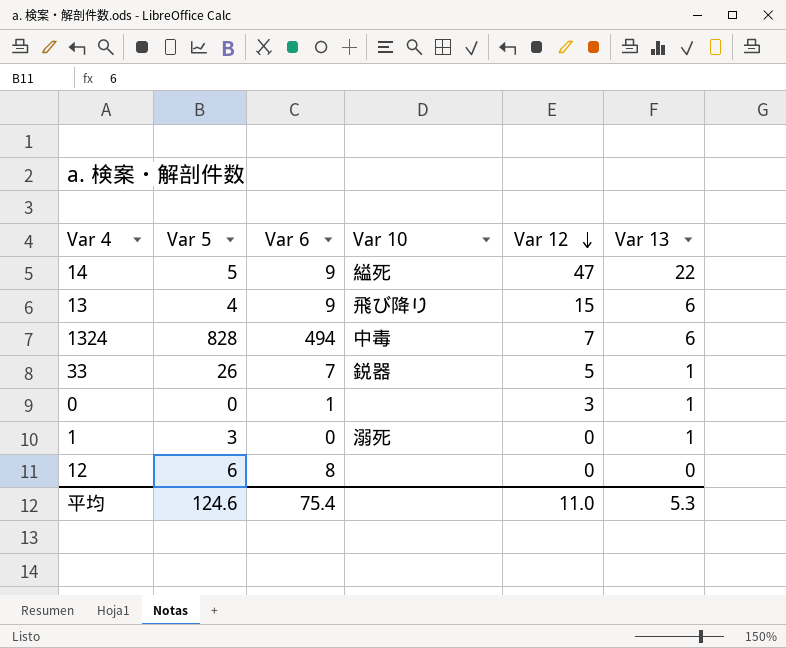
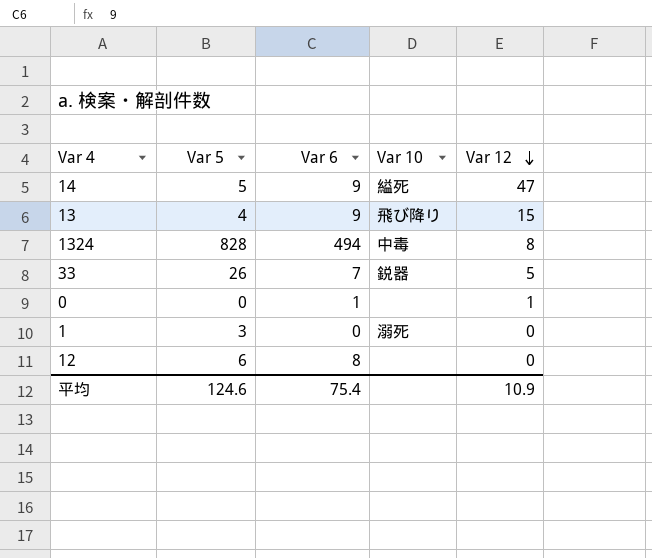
column Var 13 | position: 6 -> none
1324 | Var 12: 7 -> 8
0 | Var 12: 3 -> 1
平均 | Var 12: 11.0 -> 10.9

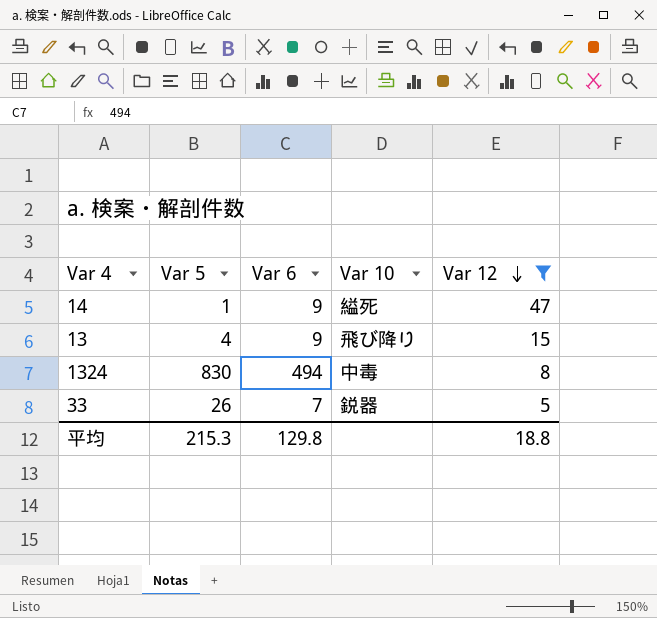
filter: none -> Var 12 >= 5
14 | Var 5: 5 -> 1
1324 | Var 5: 828 -> 830
平均 | Var 5: 124.6 -> 215.3
平均 | Var 6: 75.4 -> 129.8
平均 | Var 12: 10.9 -> 18.8

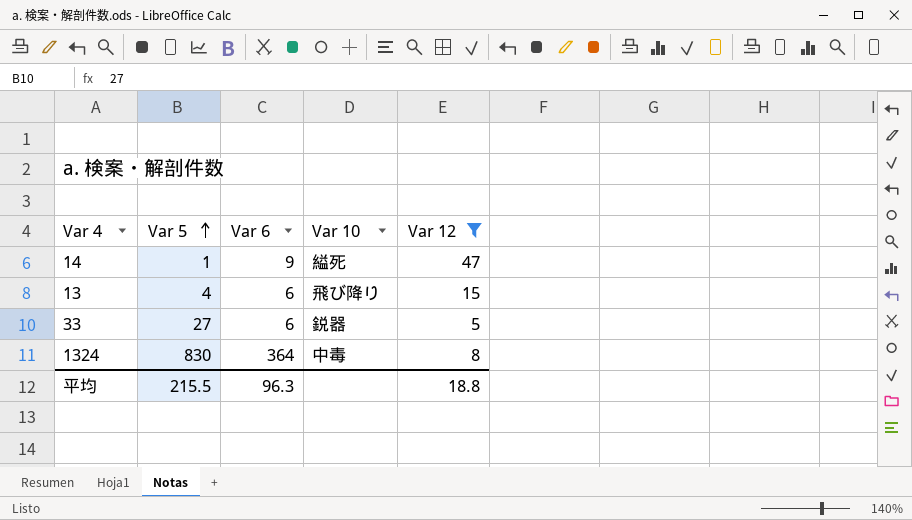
row order: Var 12 descending -> Var 5 ascending
13 | Var 6: 9 -> 6
33 | Var 5: 26 -> 27
33 | Var 6: 7 -> 6
1324 | Var 6: 494 -> 364
平均 | Var 5: 215.3 -> 215.5
平均 | Var 6: 129.8 -> 96.3

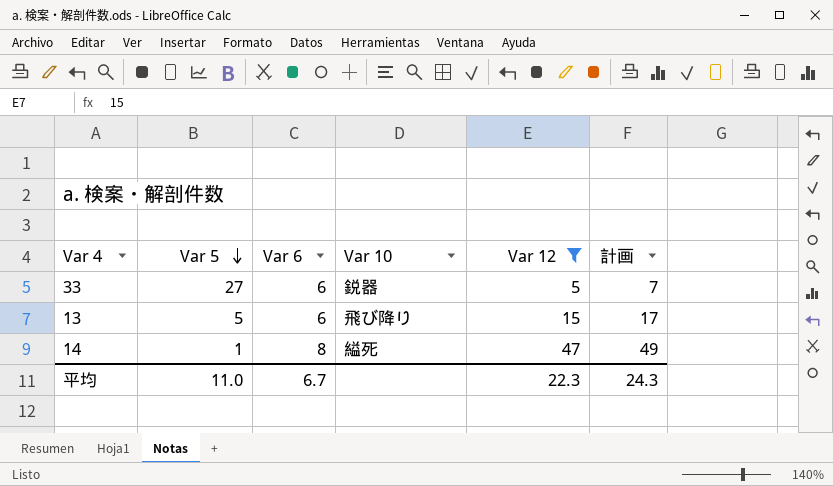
row order: Var 5 ascending -> Var 5 descending
column 計画 | formula: none -> [Var 12] + 2
row 1324: 830 | 364 | 中毒 | 8 -> none
13 | Var 5: 4 -> 5
14 | Var 6: 9 -> 8
平均 | Var 5: 215.5 -> 11.0
平均 | Var 6: 96.3 -> 6.7
平均 | Var 12: 18.8 -> 22.3

